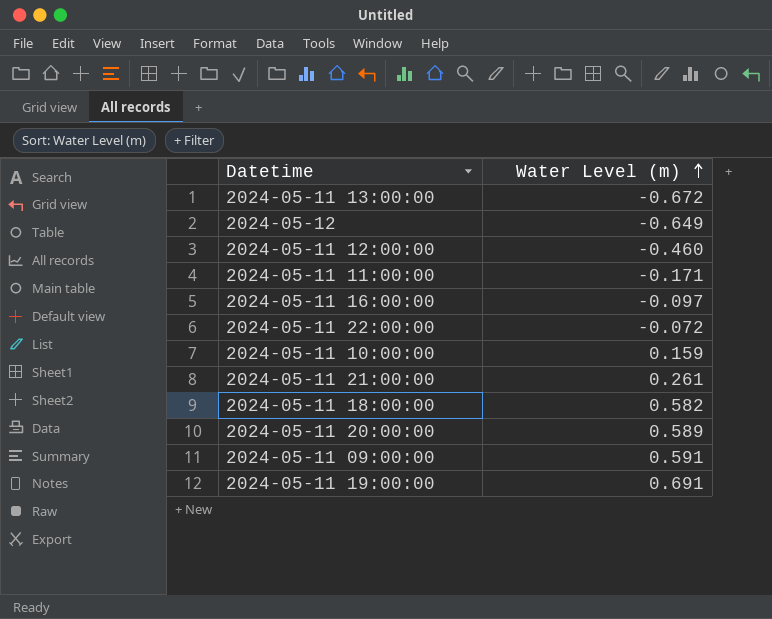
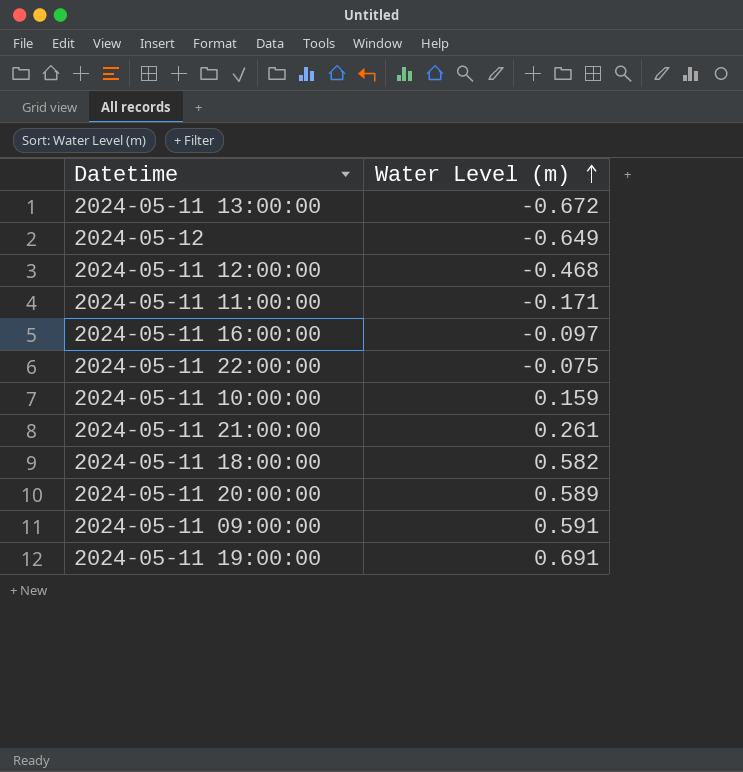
2024-05-11 12:00:00 | Water Level (m): -0.460 -> -0.468
2024-05-11 22:00:00 | Water Level (m): -0.072 -> -0.075

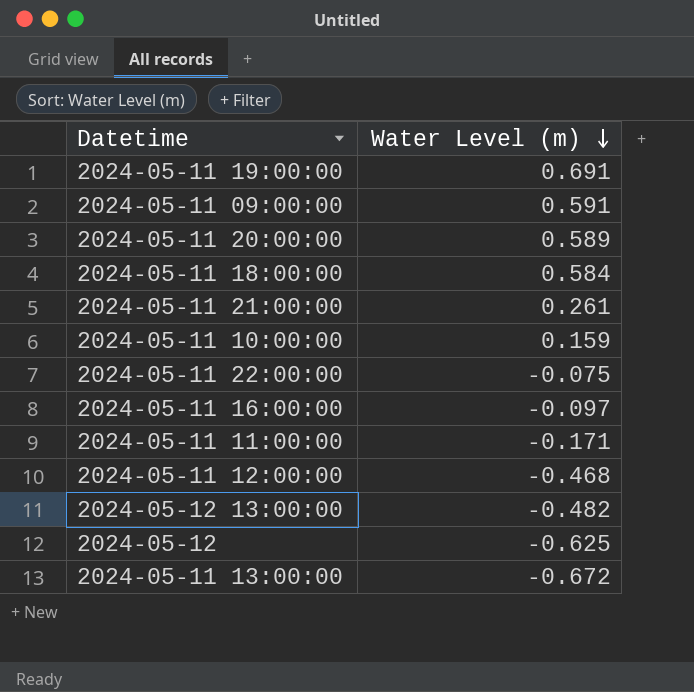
row order: Water Level (m) ascending -> Water Level (m) descending
2024-05-11 18:00:00 | Water Level (m): 0.582 -> 0.584
row 2024-05-12 13:00:00: none -> -0.482
2024-05-12 | Water Level (m): -0.649 -> -0.625

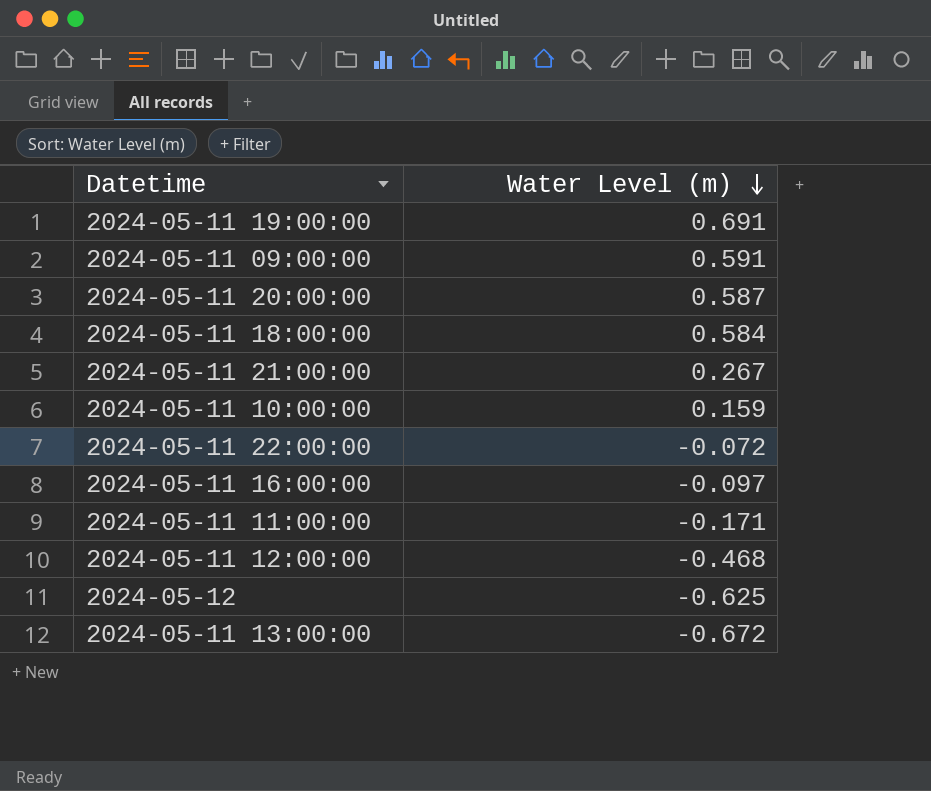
row 2024-05-12 13:00:00: -0.482 -> none
2024-05-11 20:00:00 | Water Level (m): 0.589 -> 0.587
2024-05-11 21:00:00 | Water Level (m): 0.261 -> 0.267
2024-05-11 22:00:00 | Water Level (m): -0.075 -> -0.072

